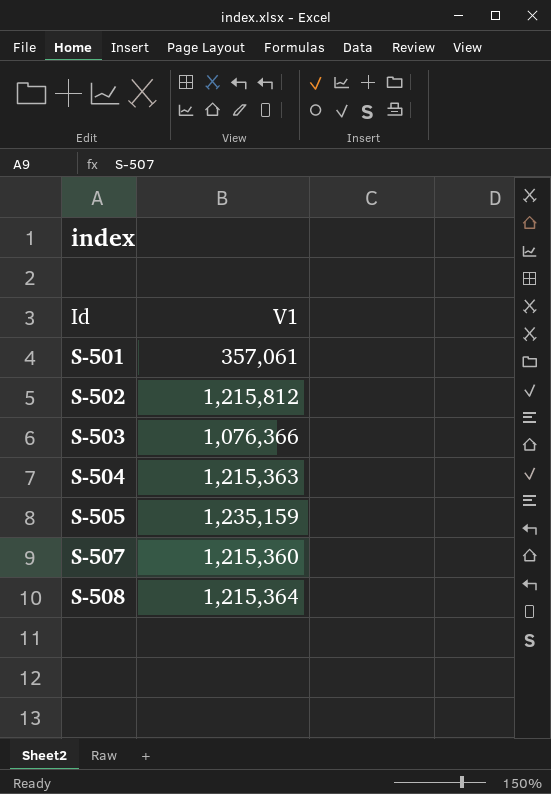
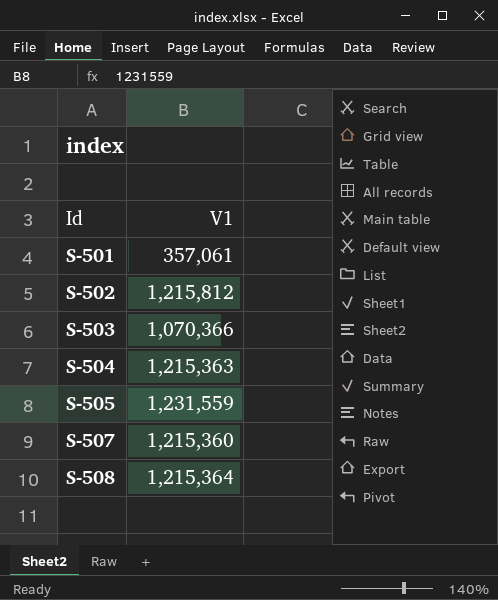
S-503 | V1: 1,076,366 -> 1,070,366
S-505 | V1: 1,235,159 -> 1,231,559

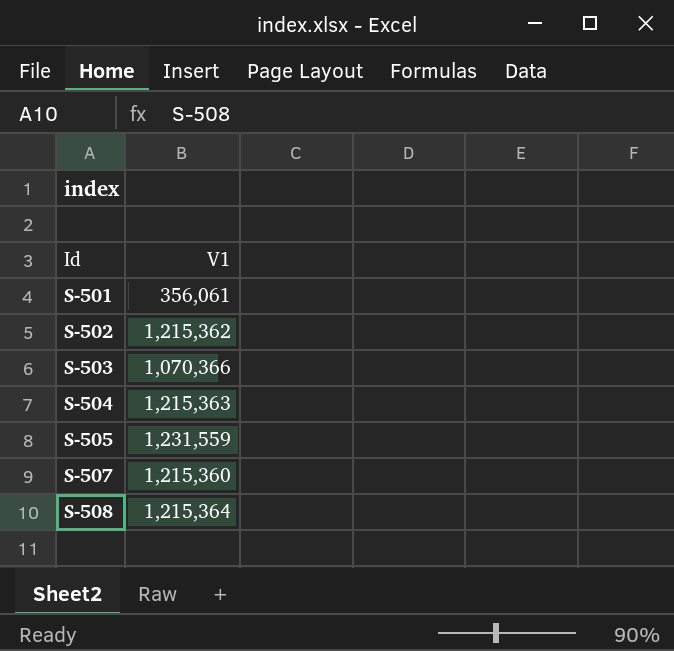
S-501 | V1: 357,061 -> 356,061
S-502 | V1: 1,215,812 -> 1,215,362

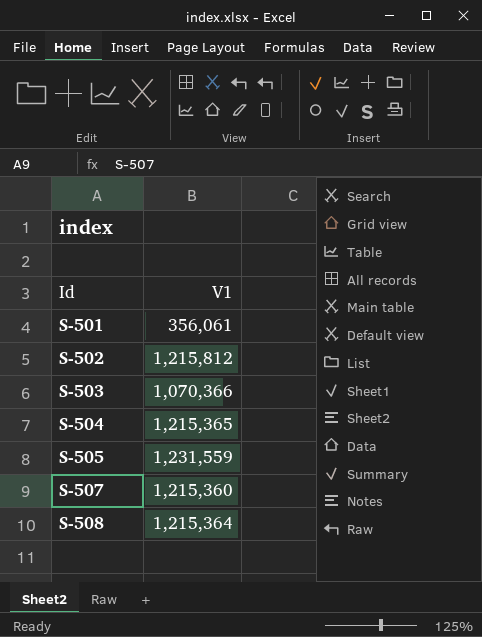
S-502 | V1: 1,215,362 -> 1,215,812
S-504 | V1: 1,215,363 -> 1,215,365

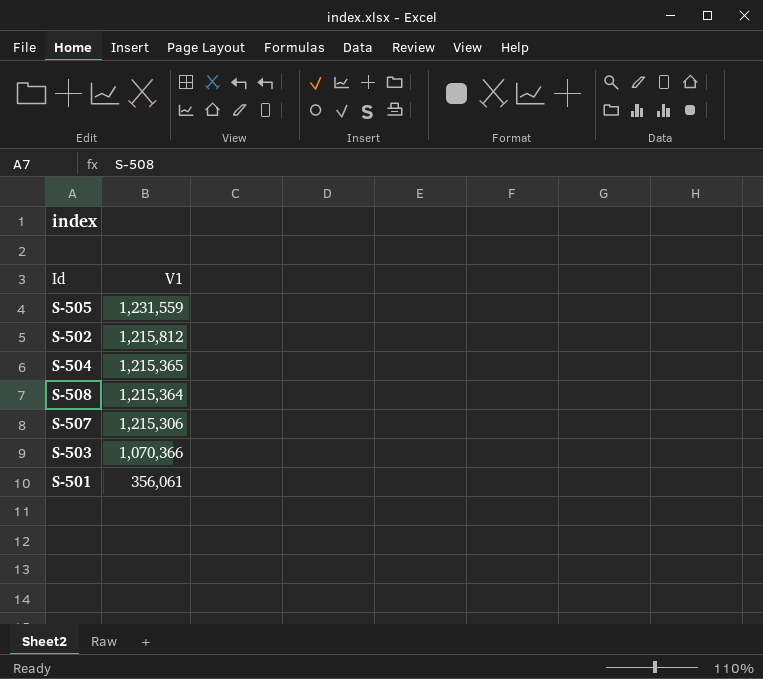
row order: Id ascending -> V1 descending
S-507 | V1: 1,215,360 -> 1,215,306

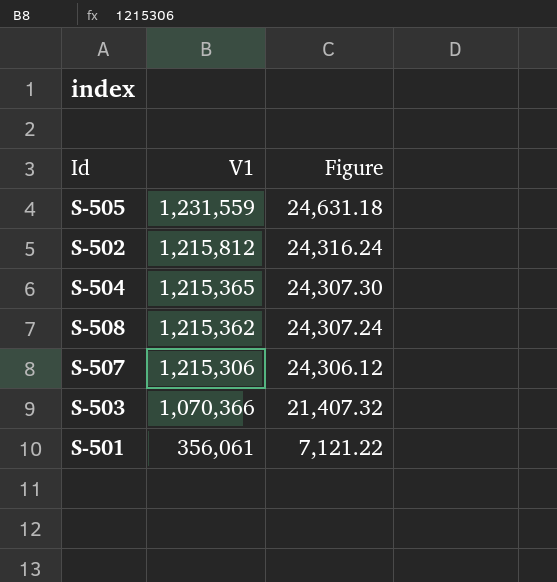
column Figure | formula: none -> [V1] * 0.02
S-508 | V1: 1,215,364 -> 1,215,362

